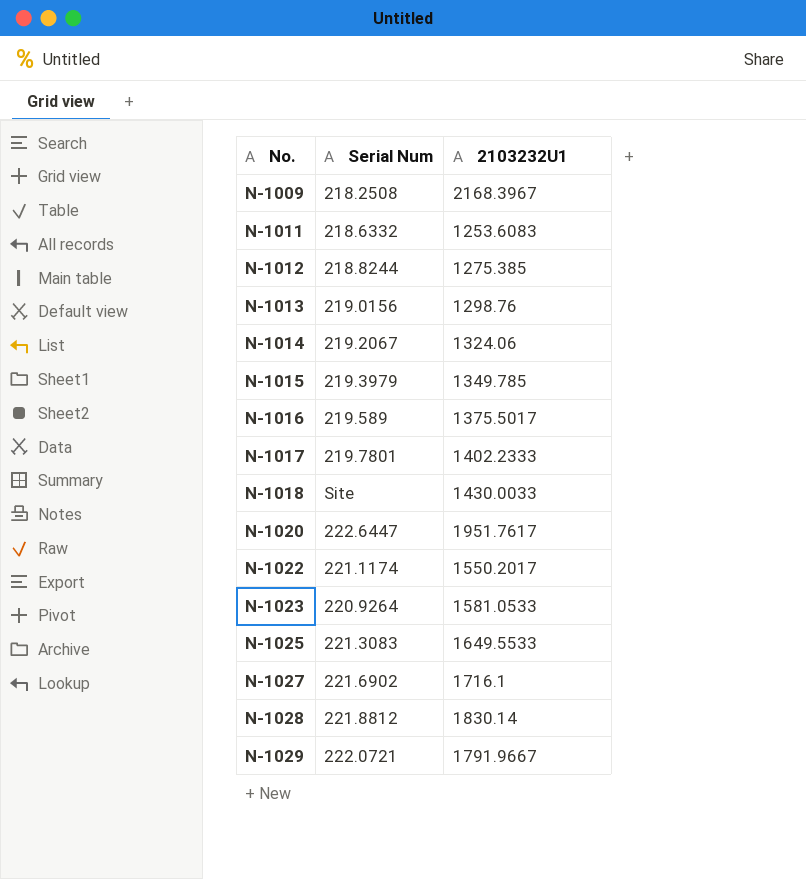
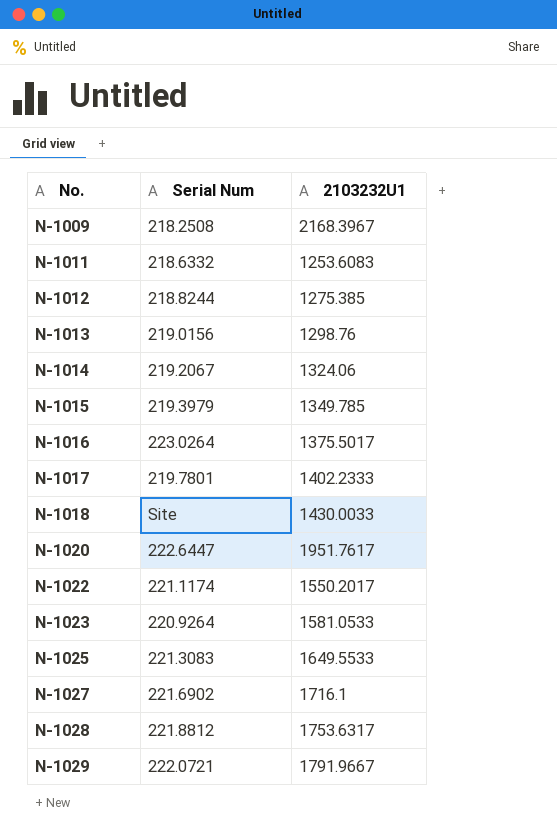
N-1016 | Serial Num: 219.589 -> 223.0264
N-1028 | 2103232U1: 1830.14 -> 1753.6317

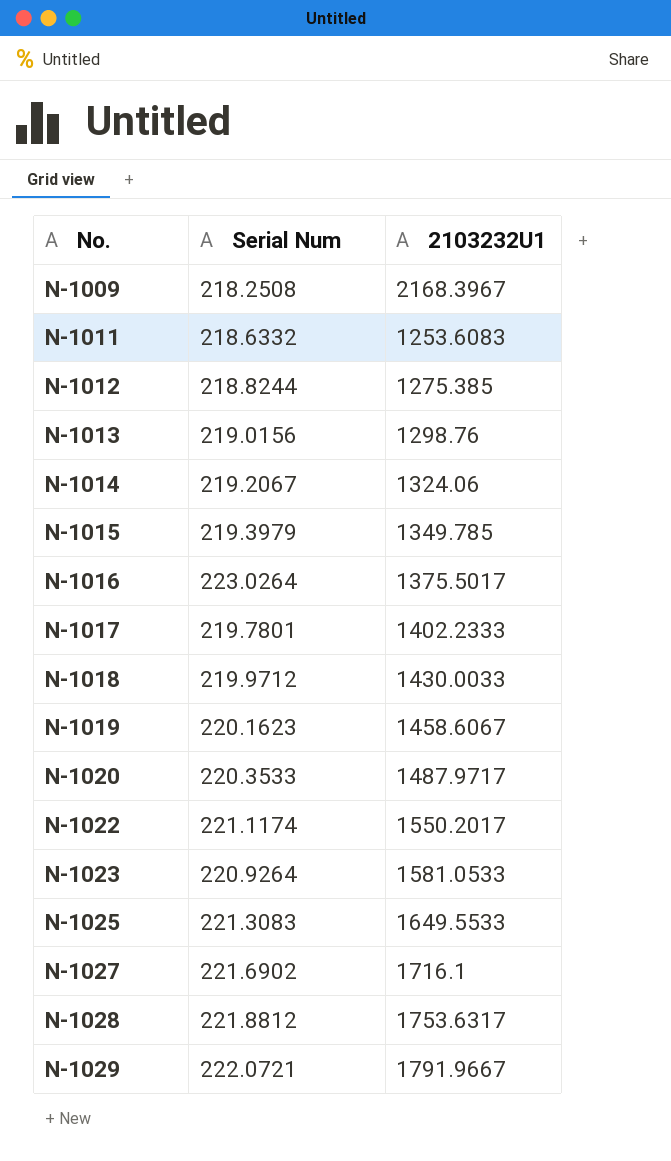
N-1018 | Serial Num: Site -> 219.9712
row N-1019: none -> 220.1623 | 1458.6067
N-1020 | Serial Num: 222.6447 -> 220.3533
N-1020 | 2103232U1: 1951.7617 -> 1487.9717

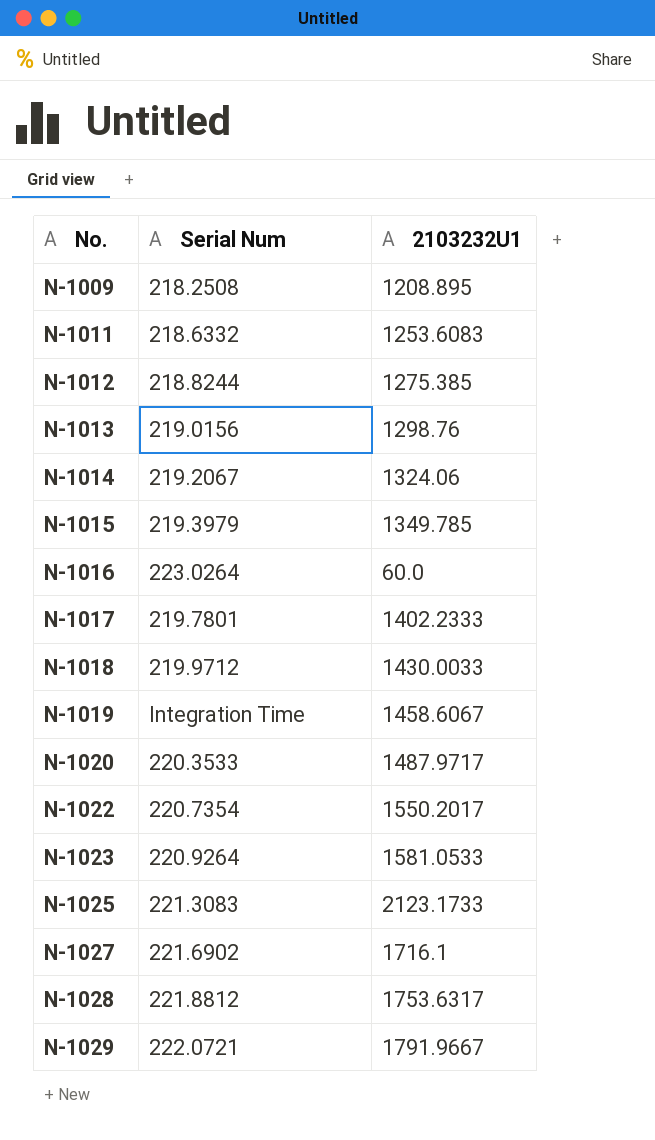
N-1009 | 2103232U1: 2168.3967 -> 1208.895
N-1016 | 2103232U1: 1375.5017 -> 60.0
N-1019 | Serial Num: 220.1623 -> Integration Time
N-1022 | Serial Num: 221.1174 -> 220.7354
N-1025 | 2103232U1: 1649.5533 -> 2123.1733

